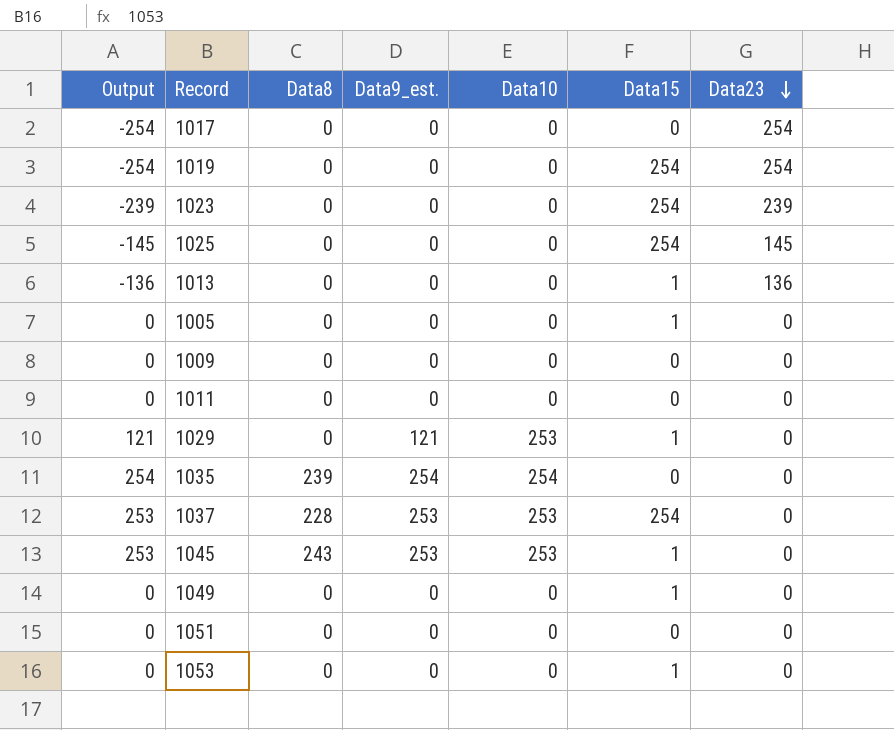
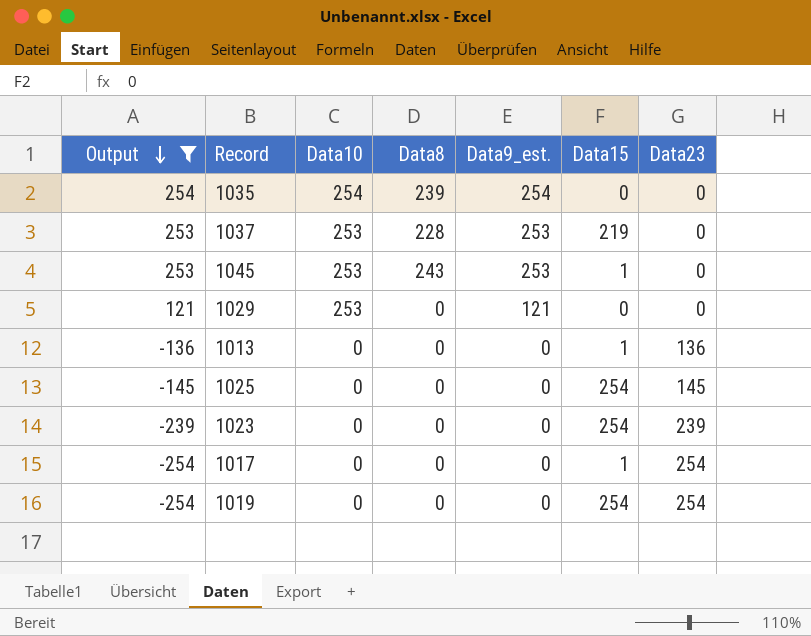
filter: none -> Output != 0
row order: Data23 descending -> Output descending
column Data10 | position: 5 -> 3
1037 | Data15: 254 -> 219
1029 | Data15: 1 -> 0
1017 | Data15: 0 -> 1

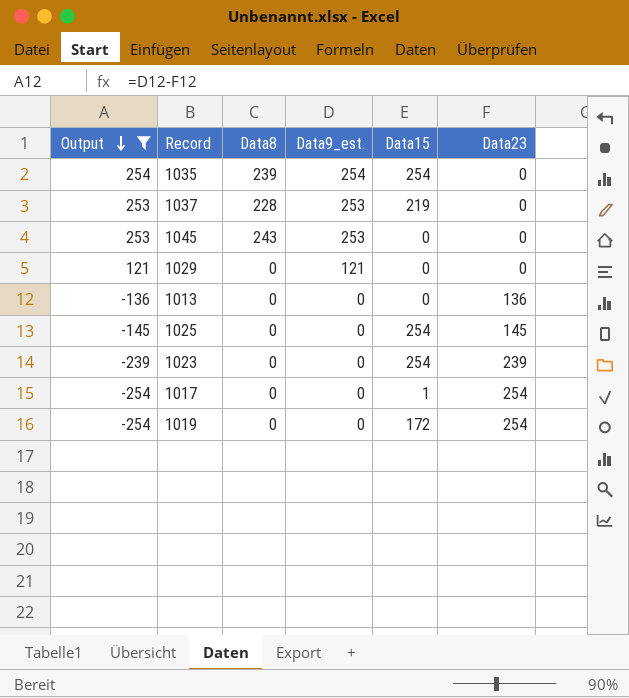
column Data10 | position: 3 -> none
1035 | Data15: 0 -> 254
1045 | Data15: 1 -> 0
1013 | Data15: 1 -> 0
1019 | Data15: 254 -> 172

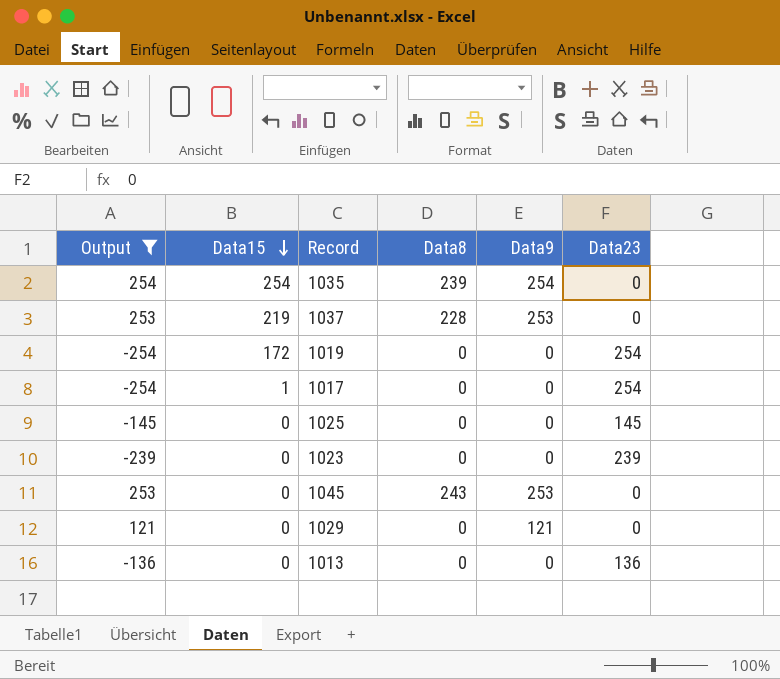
row order: Output descending -> Data15 descending
column Data15 | position: 5 -> 2
column name: Data9_est. -> Data9
1025 | Data15: 254 -> 0
1023 | Data15: 254 -> 0

